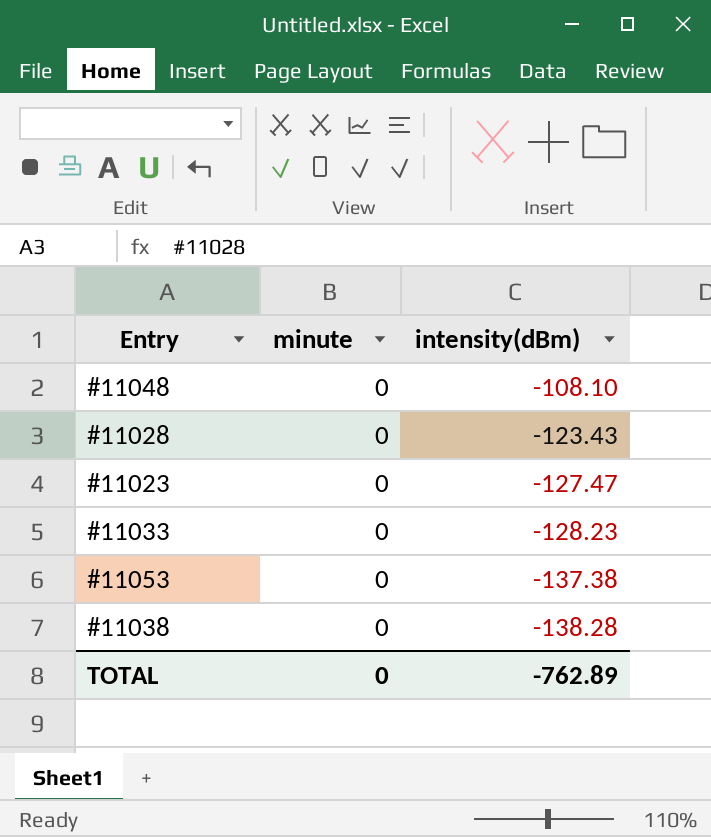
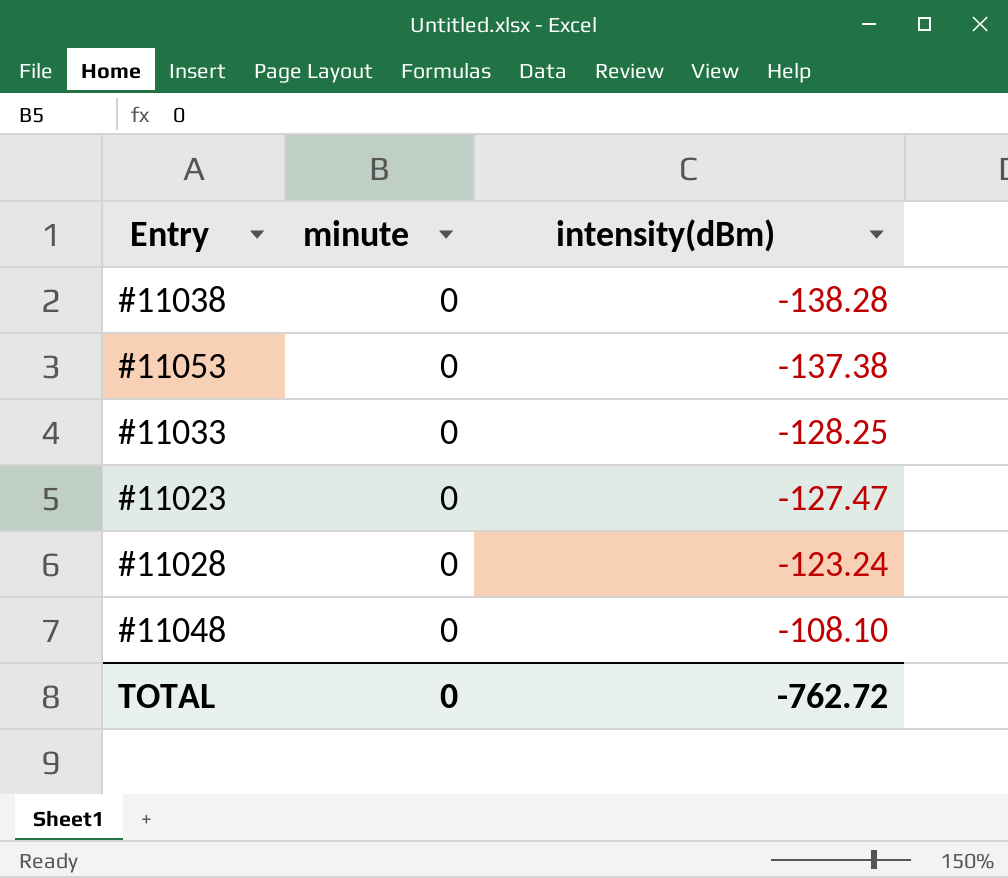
row order: intensity(dBm) descending -> intensity(dBm) ascending
#11033 | intensity(dBm): -128.23 -> -128.25
#11028 | intensity(dBm): -123.43 -> -123.24
TOTAL | intensity(dBm): -762.89 -> -762.72

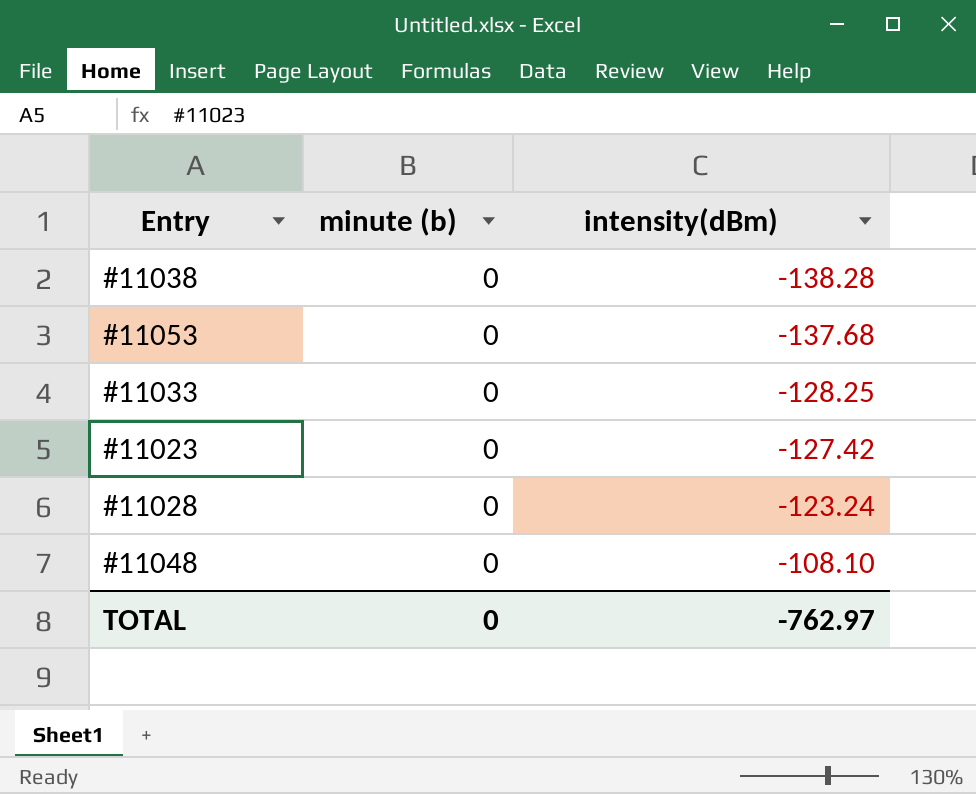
column name: minute -> minute (b)
#11053 | intensity(dBm): -137.38 -> -137.68
#11023 | intensity(dBm): -127.47 -> -127.42
TOTAL | intensity(dBm): -762.72 -> -762.97

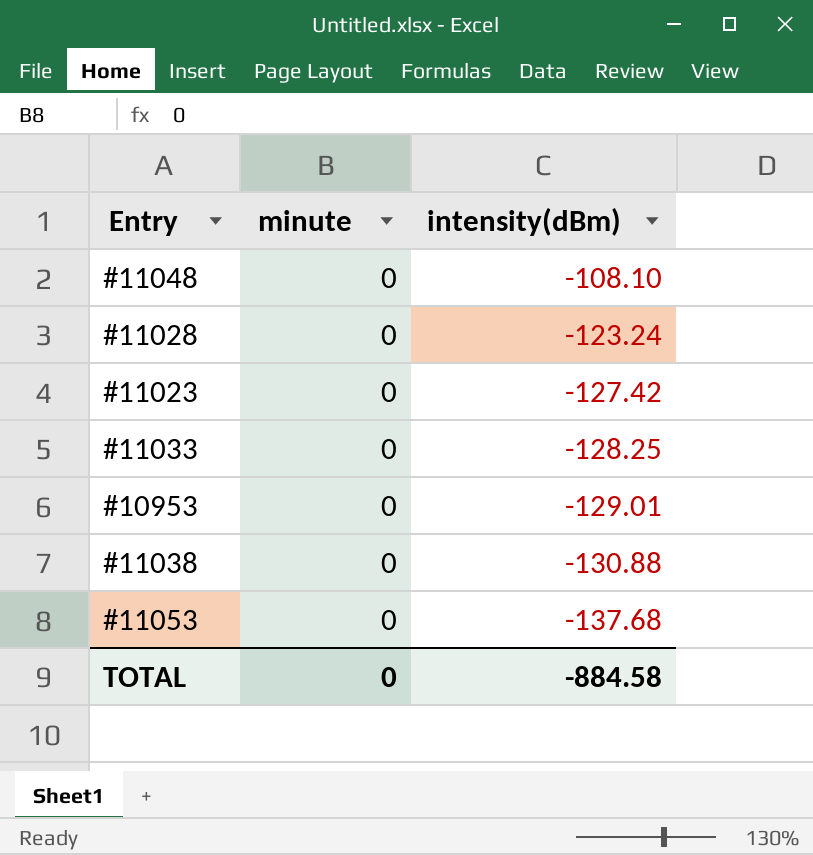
row order: intensity(dBm) ascending -> intensity(dBm) descending
column name: minute (b) -> minute
row #10953: none -> 0 | -129.01
#11038 | intensity(dBm): -138.28 -> -130.88
TOTAL | intensity(dBm): -762.97 -> -884.58

